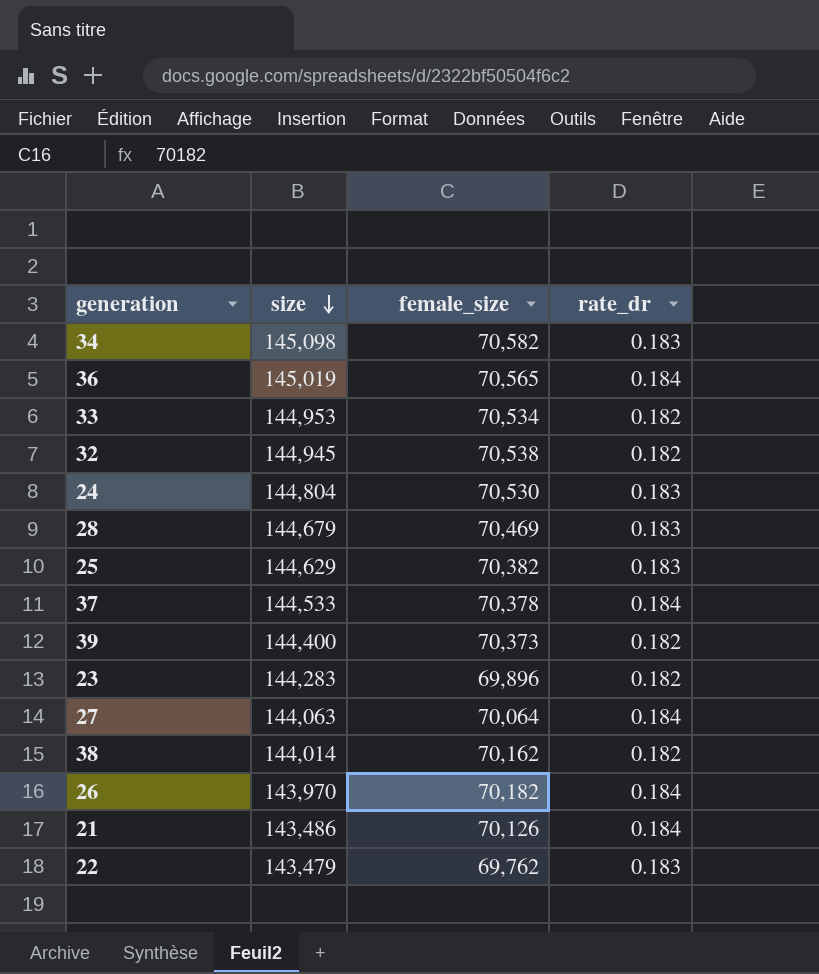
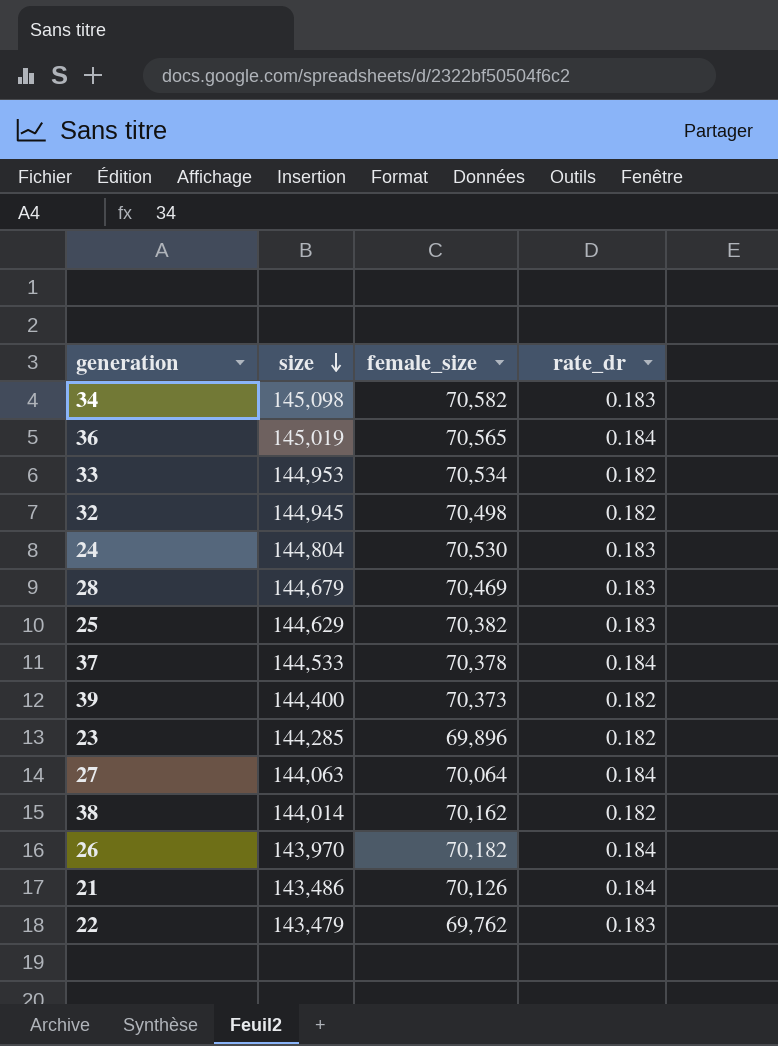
32 | female_size: 70,538 -> 70,498
23 | size: 144,283 -> 144,285

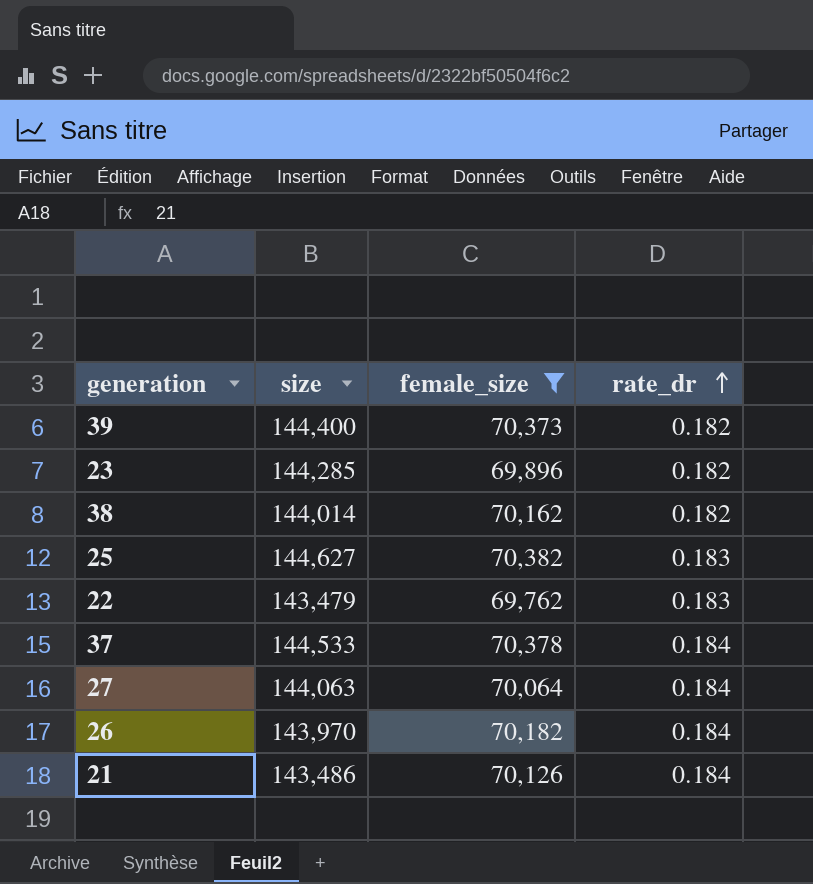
filter: none -> female_size <= 70,382
row order: size descending -> rate_dr ascending
25 | size: 144,629 -> 144,627

